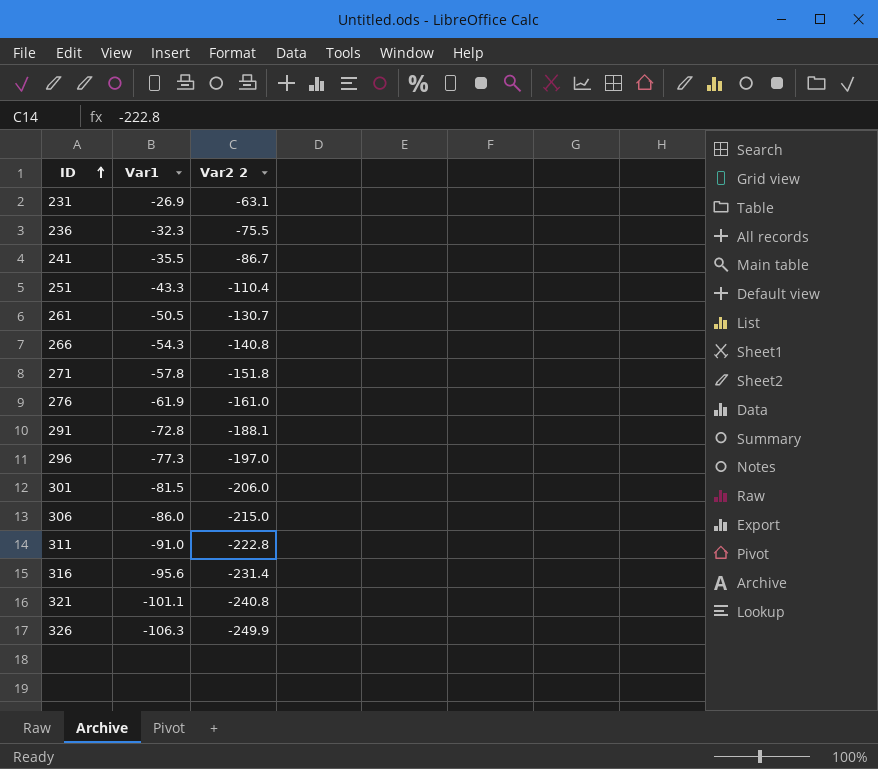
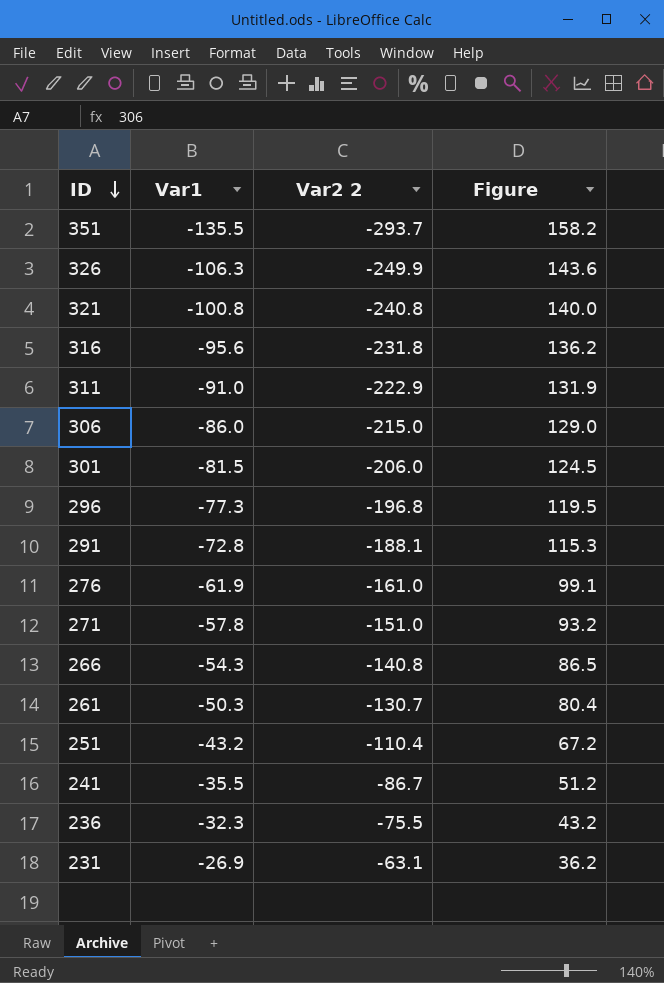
row order: ID ascending -> ID descending
column Figure | formula: none -> [Var1] - [Var2 2]
row 351: none -> -135.5 | -293.7 | 158.2
321 | Var1: -101.1 -> -100.8
316 | Var2 2: -231.4 -> -231.8
311 | Var2 2: -222.8 -> -222.9
296 | Var2 2: -197.0 -> -196.8
271 | Var2 2: -151.8 -> -151.0
261 | Var1: -50.5 -> -50.3
251 | Var1: -43.3 -> -43.2

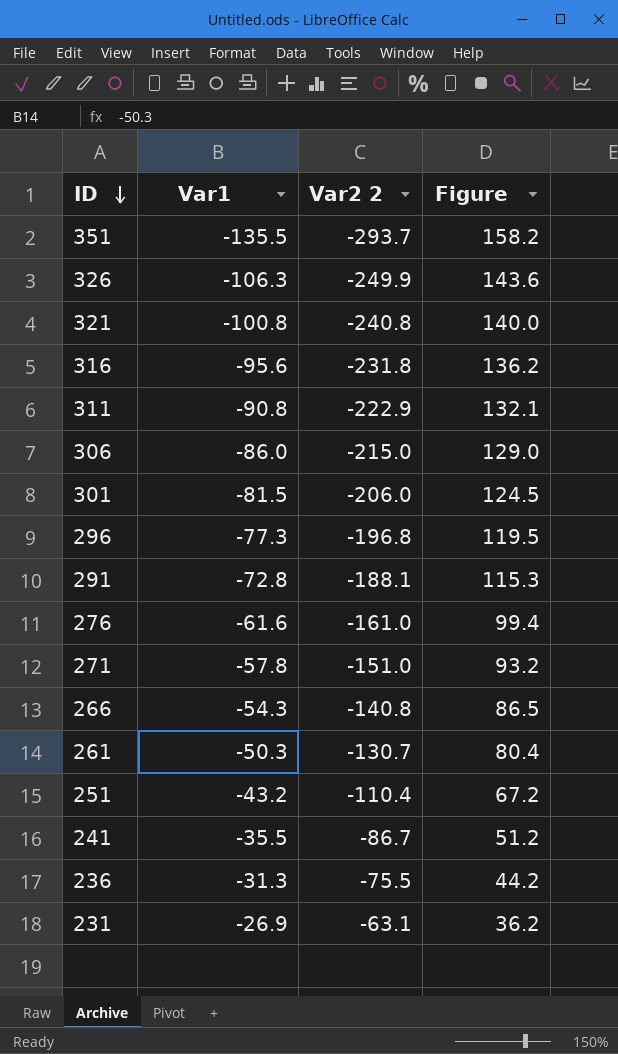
311 | Var1: -91.0 -> -90.8
311 | Figure: 131.9 -> 132.1
276 | Var1: -61.9 -> -61.6
276 | Figure: 99.1 -> 99.4
236 | Var1: -32.3 -> -31.3
236 | Figure: 43.2 -> 44.2

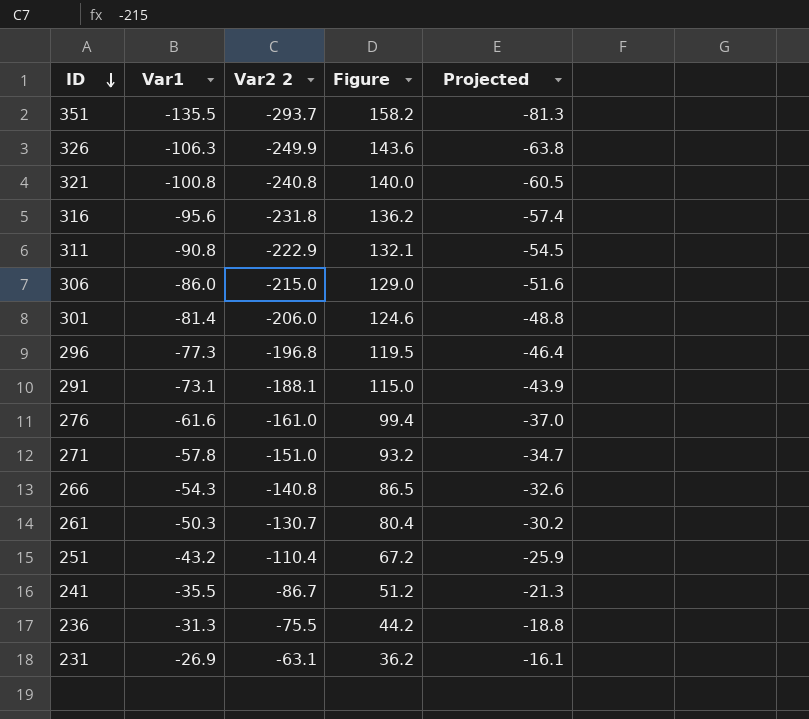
column Projected | formula: none -> [Var1] * 0.6
301 | Var1: -81.5 -> -81.4
301 | Figure: 124.5 -> 124.6
291 | Var1: -72.8 -> -73.1
291 | Figure: 115.3 -> 115.0

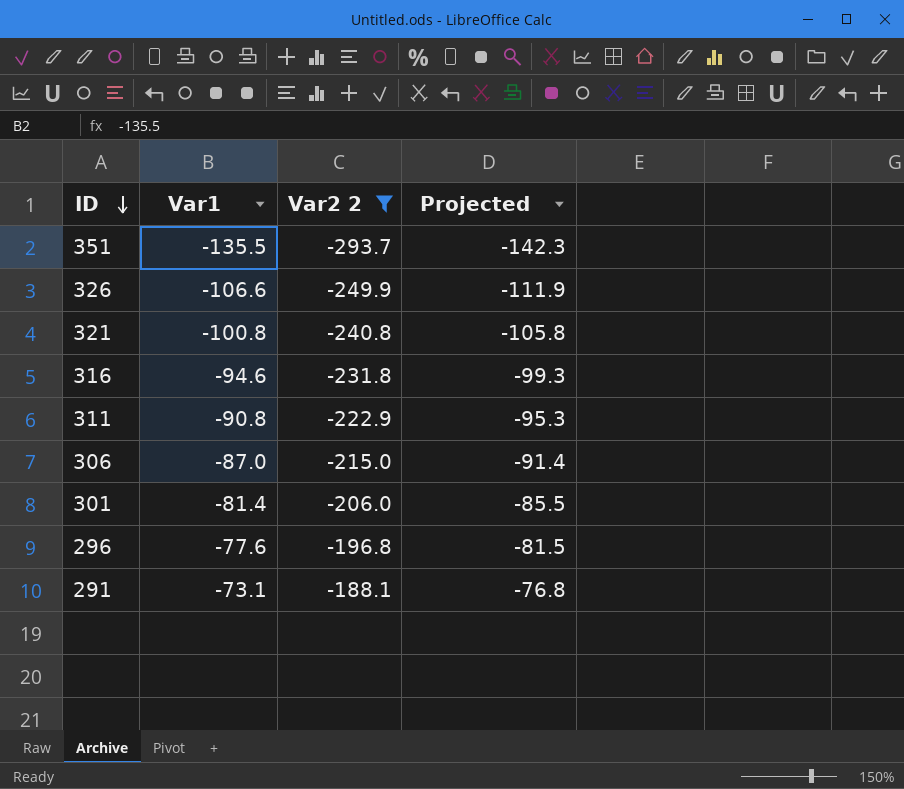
filter: none -> Var2 2 <= -188.1
column Figure | formula: [Var1] - [Var2 2] -> none
column Projected | formula: [Var1] * 0.6 -> [Var1] * 1.05
326 | Var1: -106.3 -> -106.6
316 | Var1: -95.6 -> -94.6
306 | Var1: -86.0 -> -87.0
296 | Var1: -77.3 -> -77.6

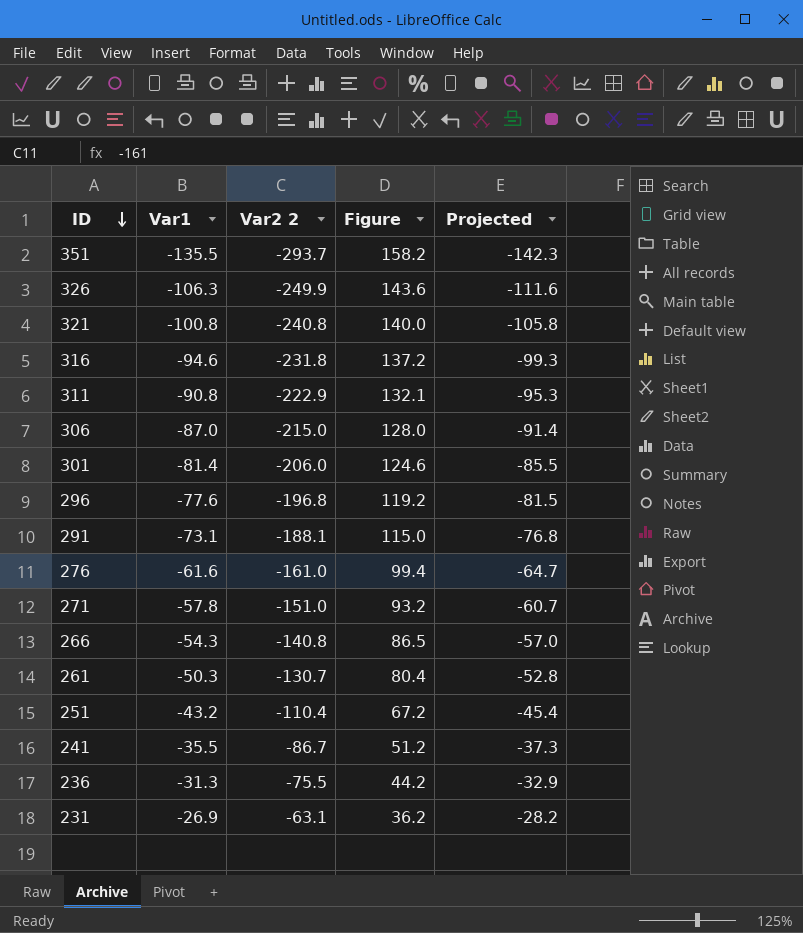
filter: Var2 2 <= -188.1 -> none
column Figure | formula: none -> [Var1] - [Var2 2]
326 | Var1: -106.6 -> -106.3
326 | Projected: -111.9 -> -111.6

